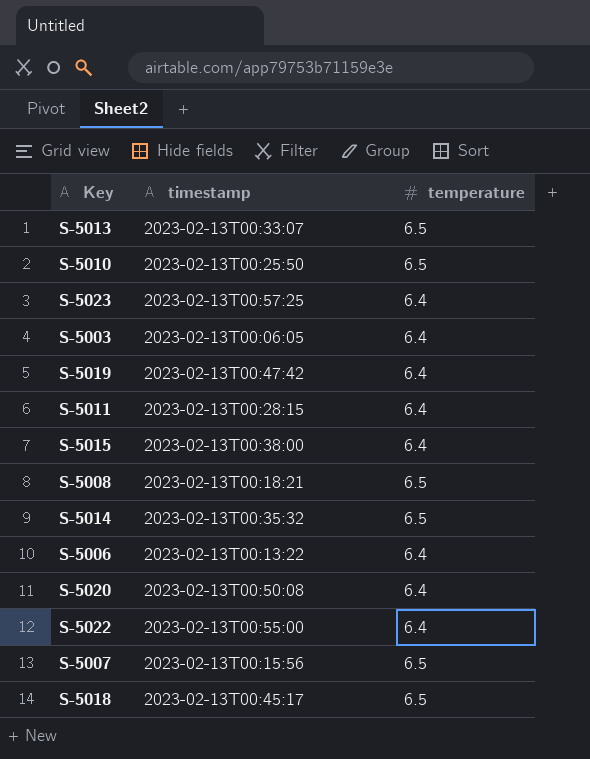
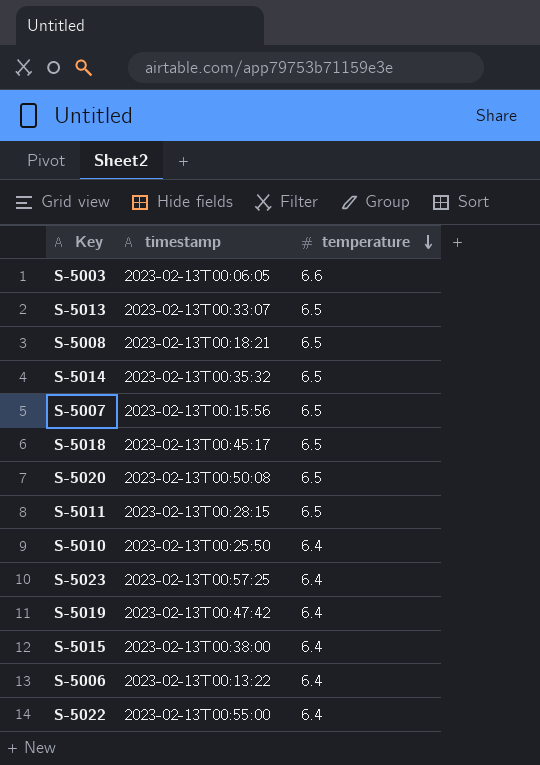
row order: none -> temperature descending
S-5003 | temperature: 6.4 -> 6.6
S-5020 | temperature: 6.4 -> 6.5
S-5011 | temperature: 6.4 -> 6.5
S-5010 | temperature: 6.5 -> 6.4

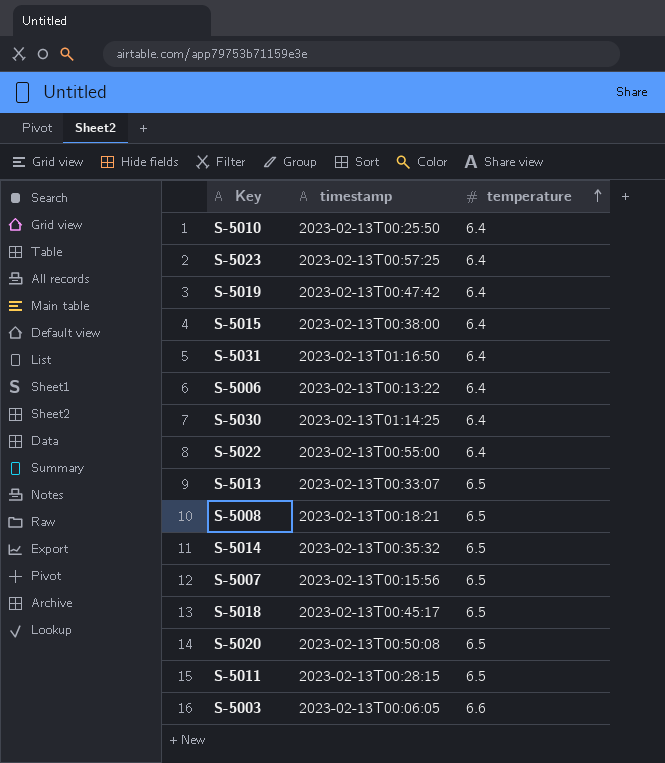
row order: temperature descending -> temperature ascending
row S-5031: none -> 2023-02-13T01:16:50 | 6.4
row S-5030: none -> 2023-02-13T01:14:25 | 6.4

